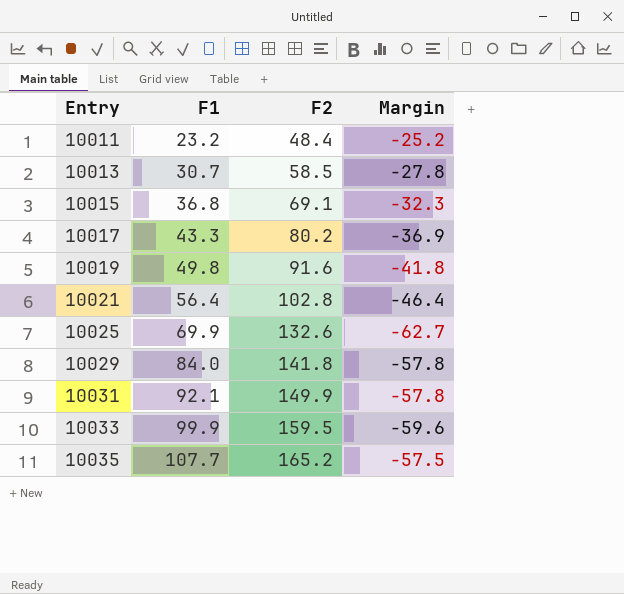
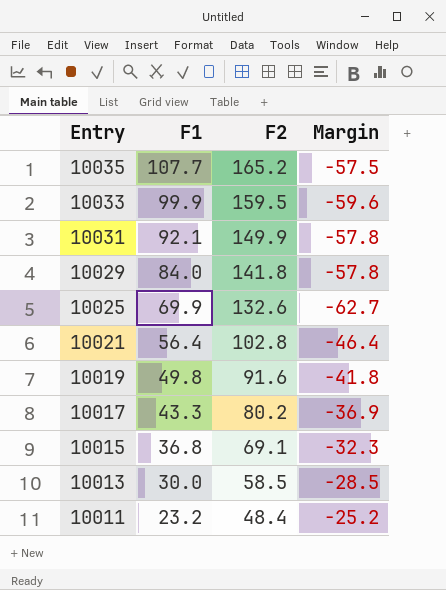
row order: Entry ascending -> Entry descending
10013 | F1: 30.7 -> 30.0
10013 | Margin: -27.8 -> -28.5

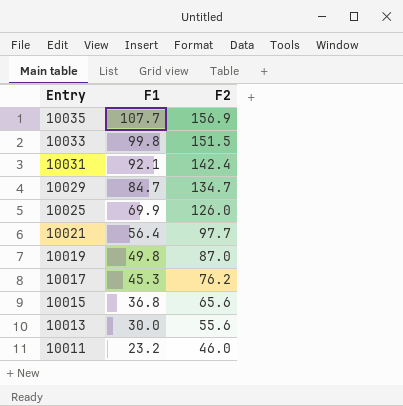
column Margin | formula: [F1] - [F2] -> none
10035 | F2: 165.2 -> 156.9
10033 | F1: 99.9 -> 99.8
10033 | F2: 159.5 -> 151.5
10031 | F2: 149.9 -> 142.4
10029 | F1: 84.0 -> 84.7
10029 | F2: 141.8 -> 134.7
10025 | F2: 132.6 -> 126.0
10021 | F2: 102.8 -> 97.7
10019 | F2: 91.6 -> 87.0
10017 | F1: 43.3 -> 45.3
10017 | F2: 80.2 -> 76.2
10015 | F2: 69.1 -> 65.6
10013 | F2: 58.5 -> 55.6
10011 | F2: 48.4 -> 46.0

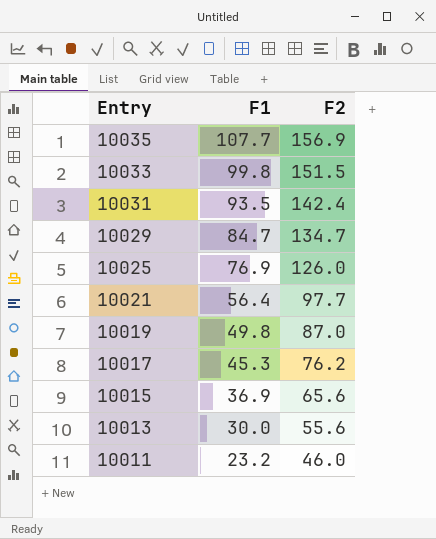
10031 | F1: 92.1 -> 93.5
10025 | F1: 69.9 -> 76.9
10015 | F1: 36.8 -> 36.9

